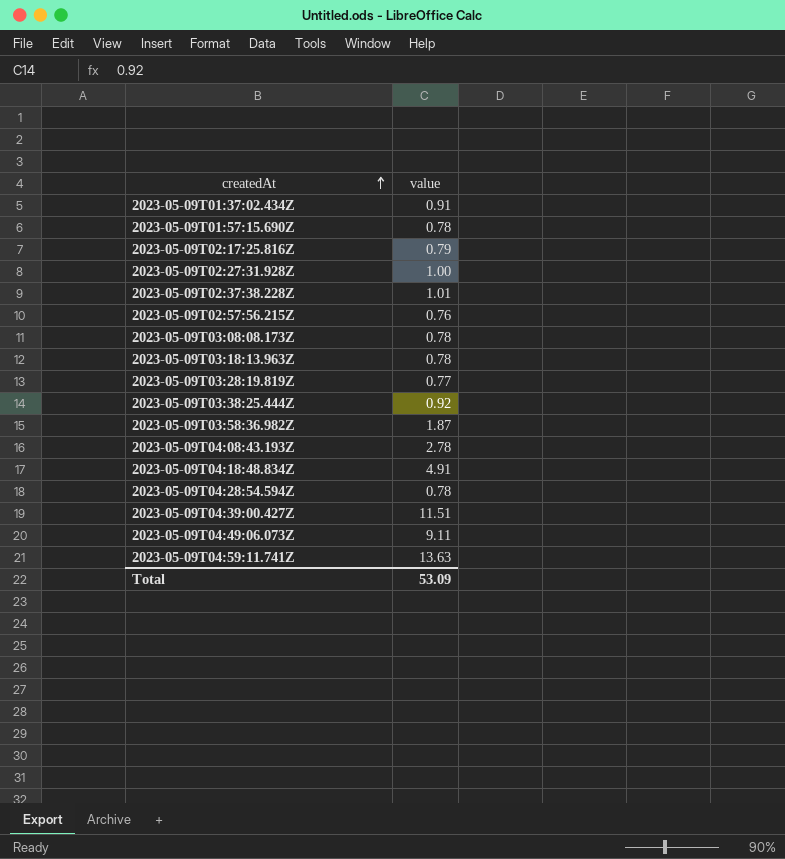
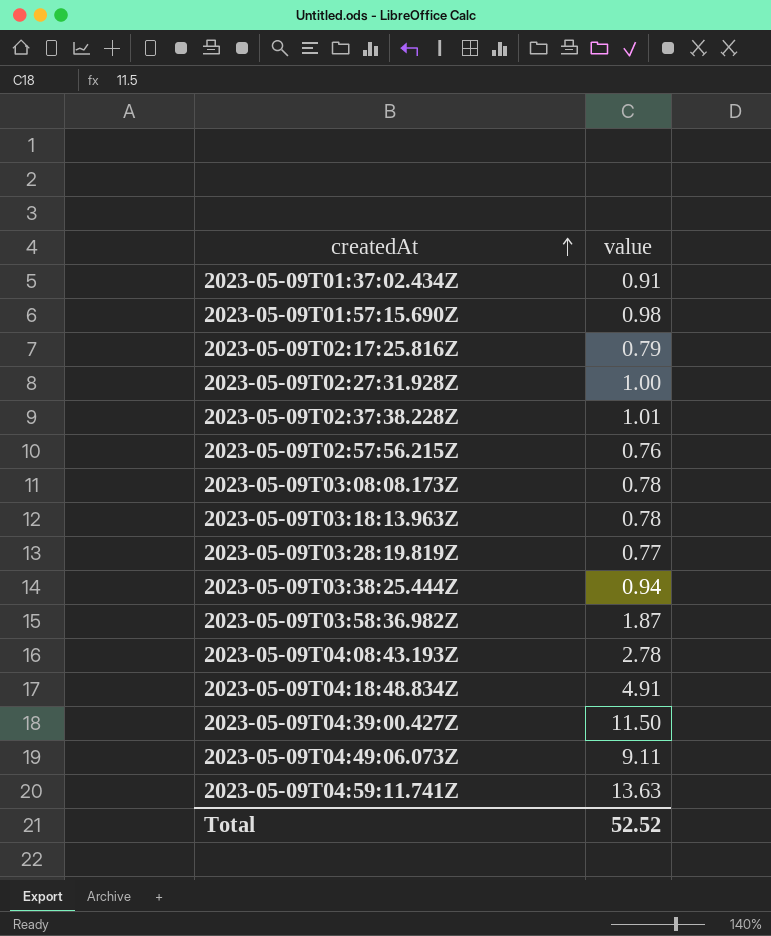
row 2023-05-09T04:28:54.594Z: 0.78 -> none
2023-05-09T01:57:15.690Z | value: 0.78 -> 0.98
2023-05-09T03:38:25.444Z | value: 0.92 -> 0.94
2023-05-09T04:39:00.427Z | value: 11.51 -> 11.50
Total | value: 53.09 -> 52.52

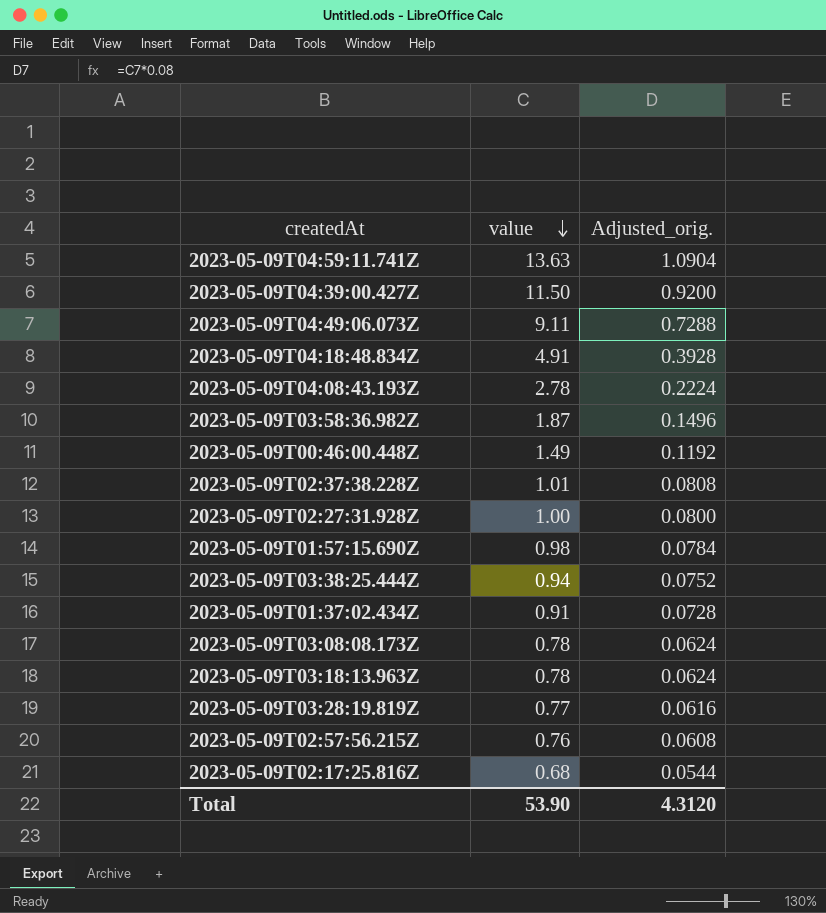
row order: createdAt ascending -> value descending
column Adjusted_orig. | formula: none -> [value] * 0.08
row 2023-05-09T00:46:00.448Z: none -> 1.49 | 0.1192
2023-05-09T02:17:25.816Z | value: 0.79 -> 0.68
Total | value: 52.52 -> 53.90

